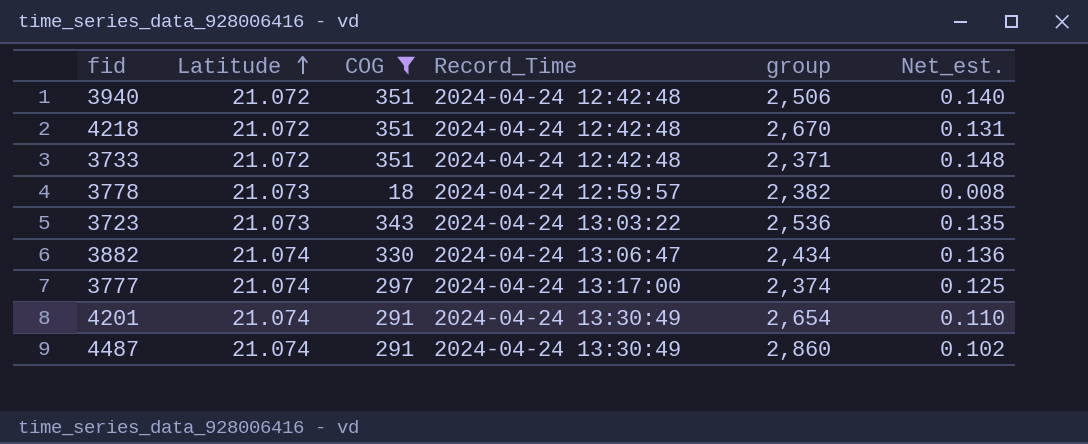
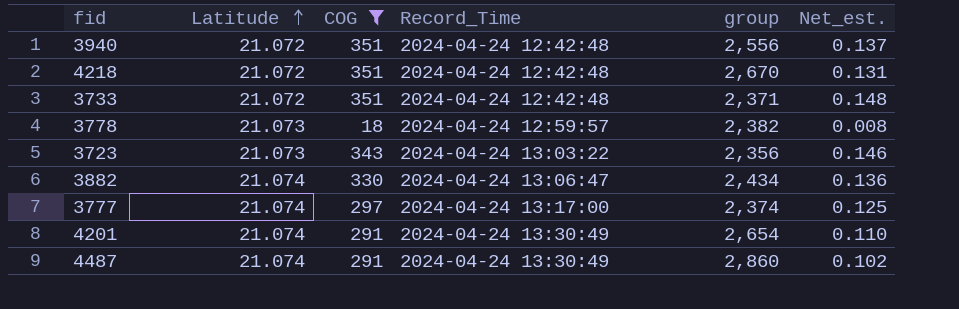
3940 | group: 2,506 -> 2,556
3940 | Net_est.: 0.140 -> 0.137
3723 | group: 2,536 -> 2,356
3723 | Net_est.: 0.135 -> 0.146

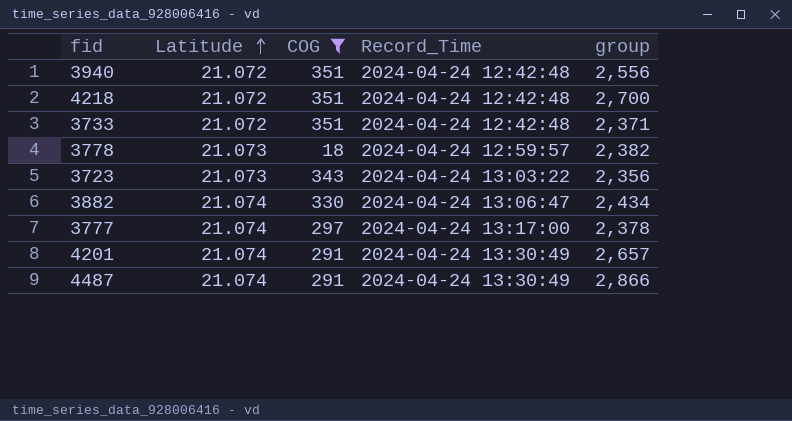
column Net_est. | formula: [COG] / [group] -> none
4218 | group: 2,670 -> 2,700
3777 | group: 2,374 -> 2,378
4201 | group: 2,654 -> 2,657
4487 | group: 2,860 -> 2,866

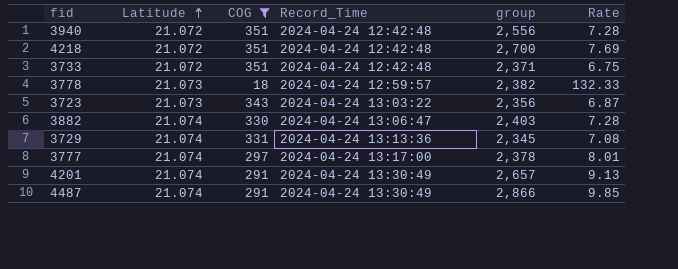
column Rate | formula: none -> [group] / [COG]
3882 | group: 2,434 -> 2,403
row 3729: none -> 21.074 | 331 | 2024-04-24 13:13:36 | 2,345 | 7.08

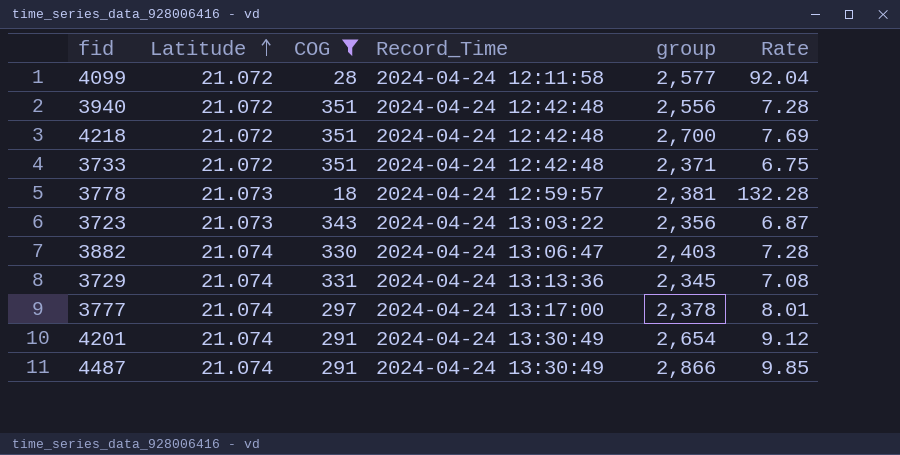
row 4099: none -> 21.072 | 28 | 2024-04-24 12:11:58 | 2,577 | 92.04
3778 | group: 2,382 -> 2,381
3778 | Rate: 132.33 -> 132.28
4201 | group: 2,657 -> 2,654
4201 | Rate: 9.13 -> 9.12

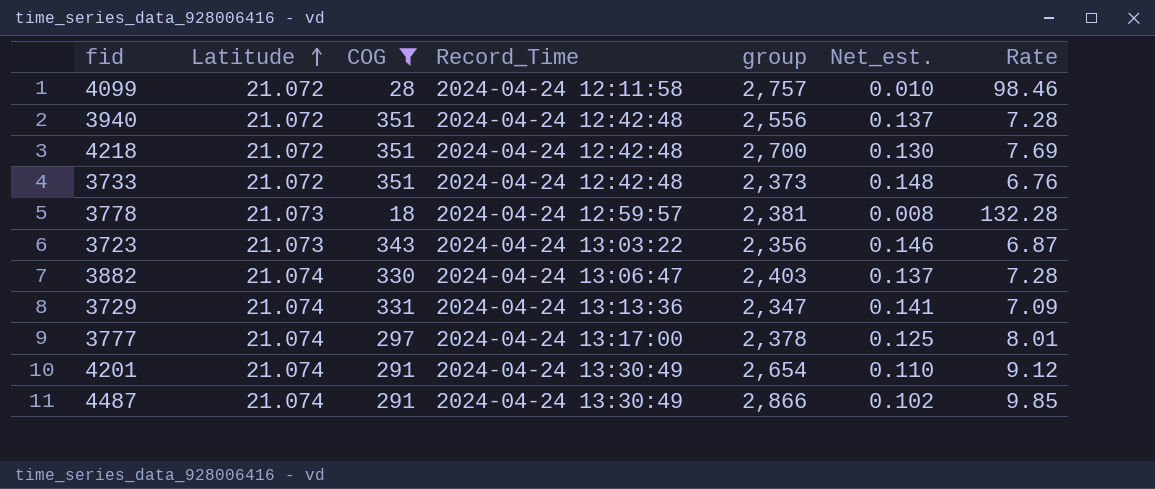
column Net_est. | formula: none -> [COG] / [group]
4099 | group: 2,577 -> 2,757
4099 | Rate: 92.04 -> 98.46
3733 | group: 2,371 -> 2,373
3733 | Rate: 6.75 -> 6.76
3729 | group: 2,345 -> 2,347
3729 | Rate: 7.08 -> 7.09

